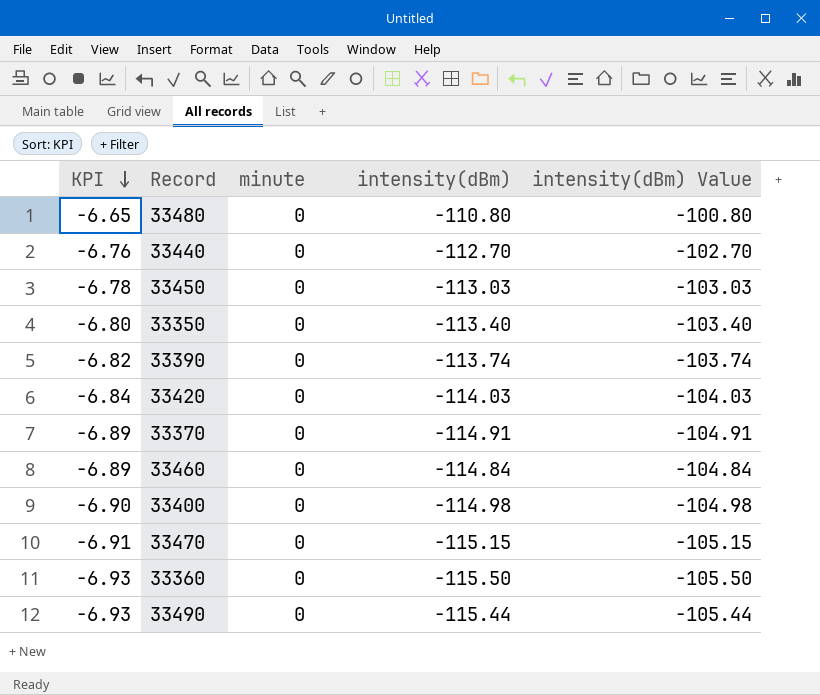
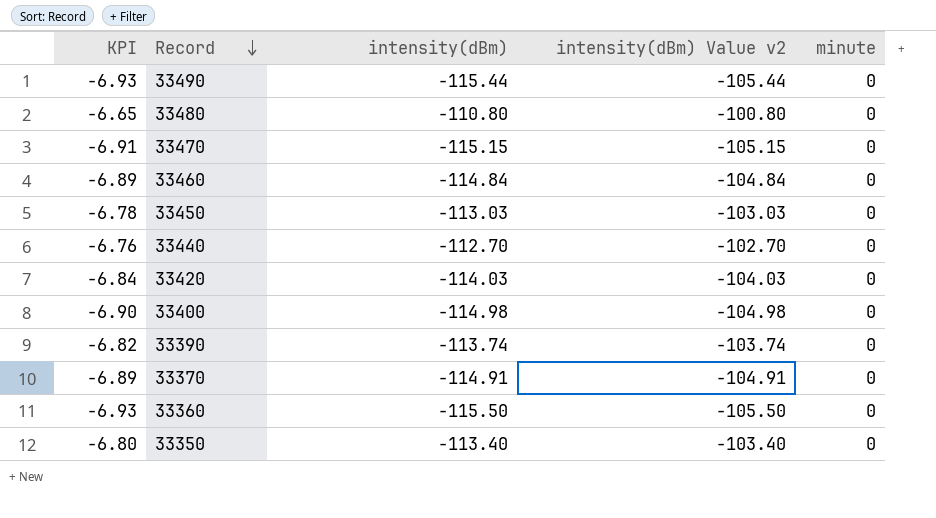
row order: KPI descending -> Record descending
column name: intensity(dBm) Value -> intensity(dBm) Value v2
column minute | position: 3 -> 5

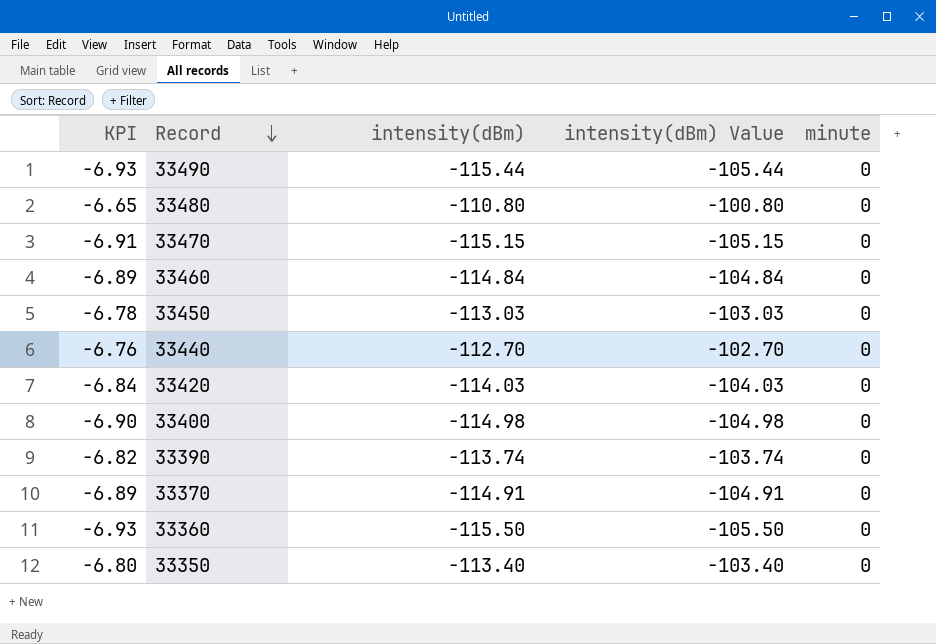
column name: intensity(dBm) Value v2 -> intensity(dBm) Value

